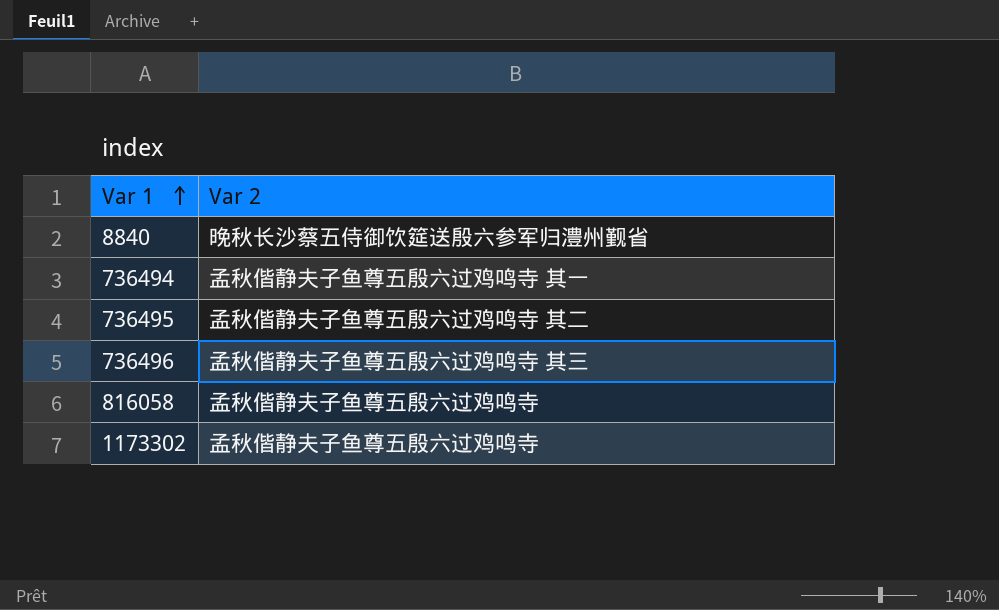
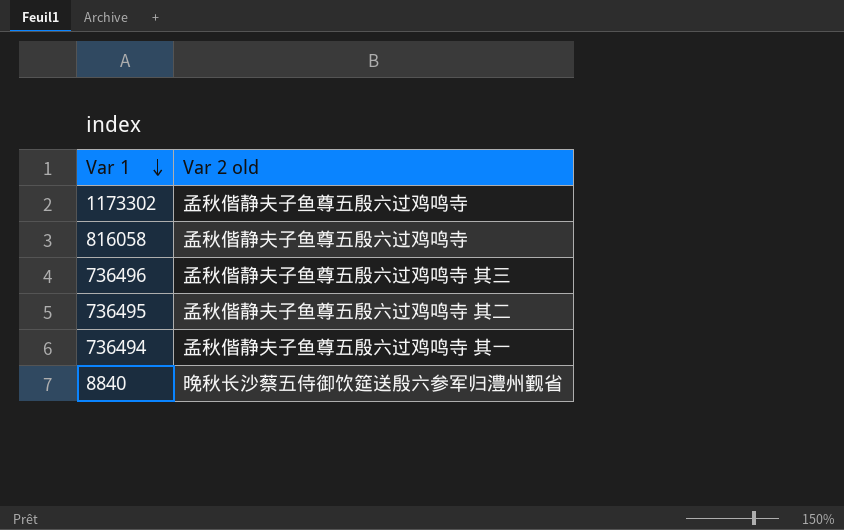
row order: Var 1 ascending -> Var 1 descending
column name: Var 2 -> Var 2 old

